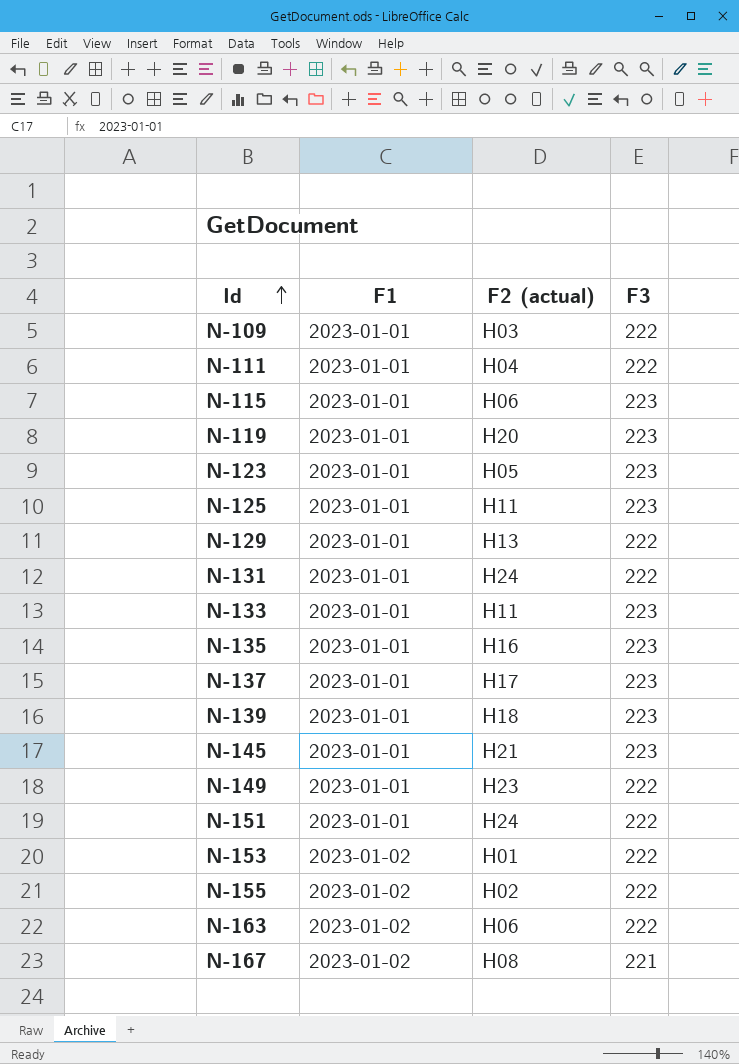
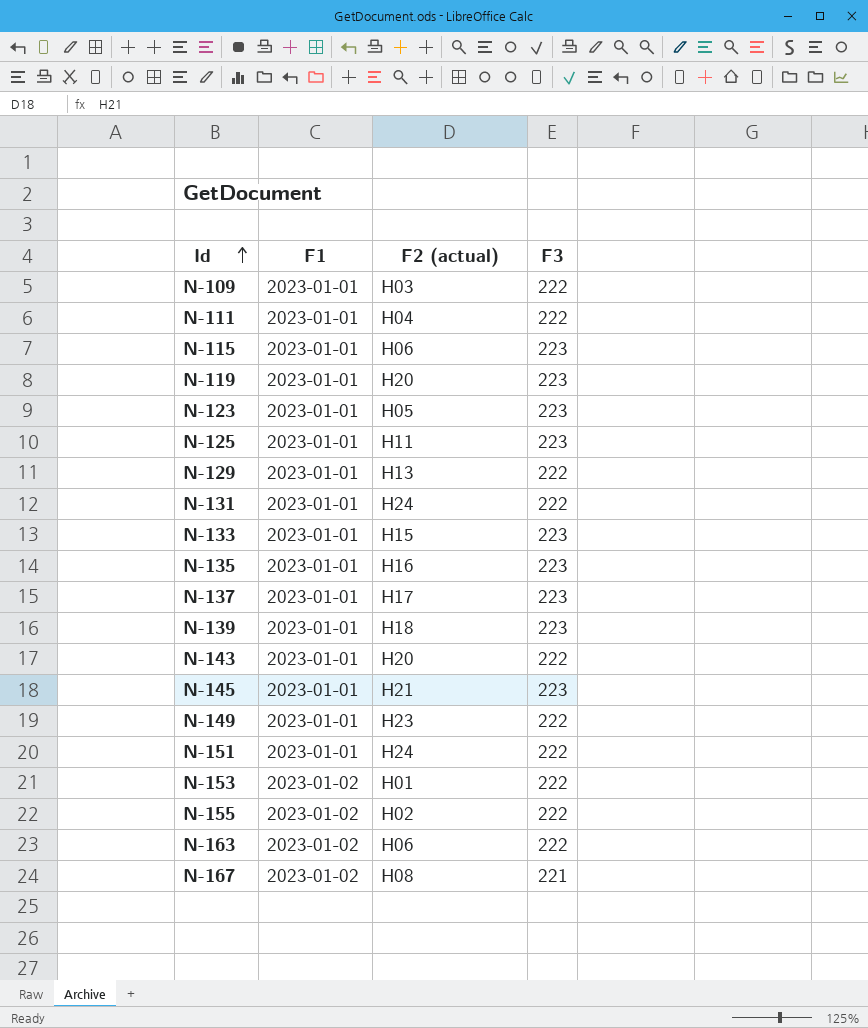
N-133 | F2 (actual): H11 -> H15
row N-143: none -> 2023-01-01 | H20 | 222

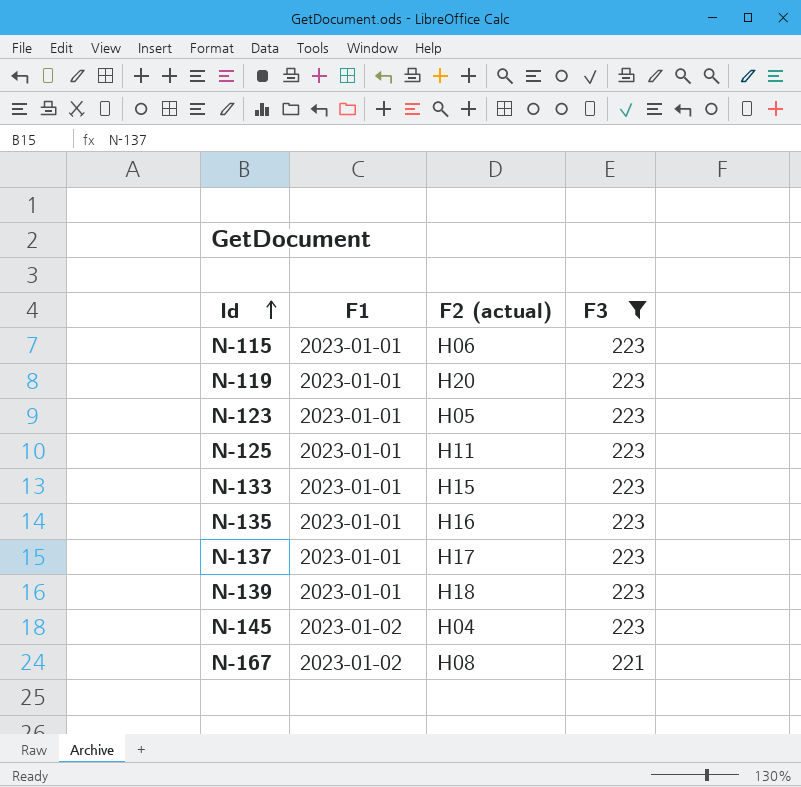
filter: none -> F3 != 222
N-145 | F1: 2023-01-01 -> 2023-01-02
N-145 | F2 (actual): H21 -> H04

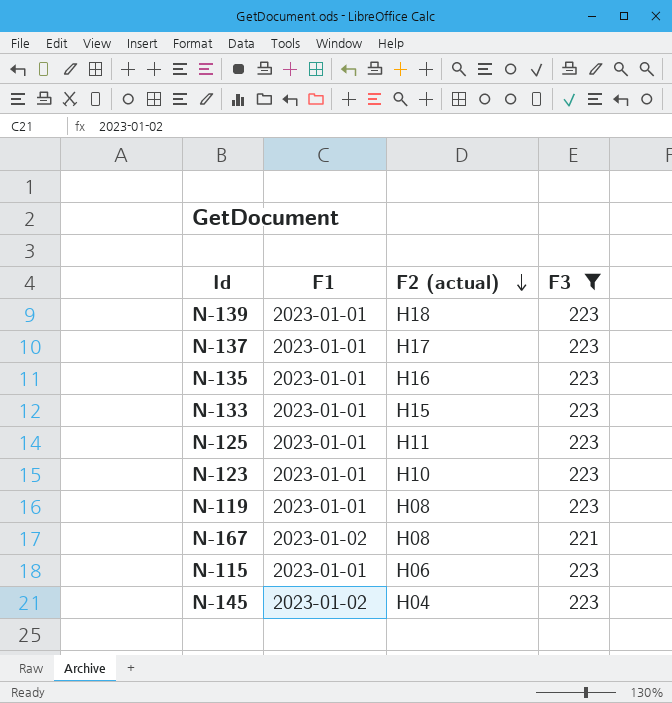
row order: Id ascending -> F2 (actual) descending
N-123 | F2 (actual): H05 -> H10
N-119 | F2 (actual): H20 -> H08

